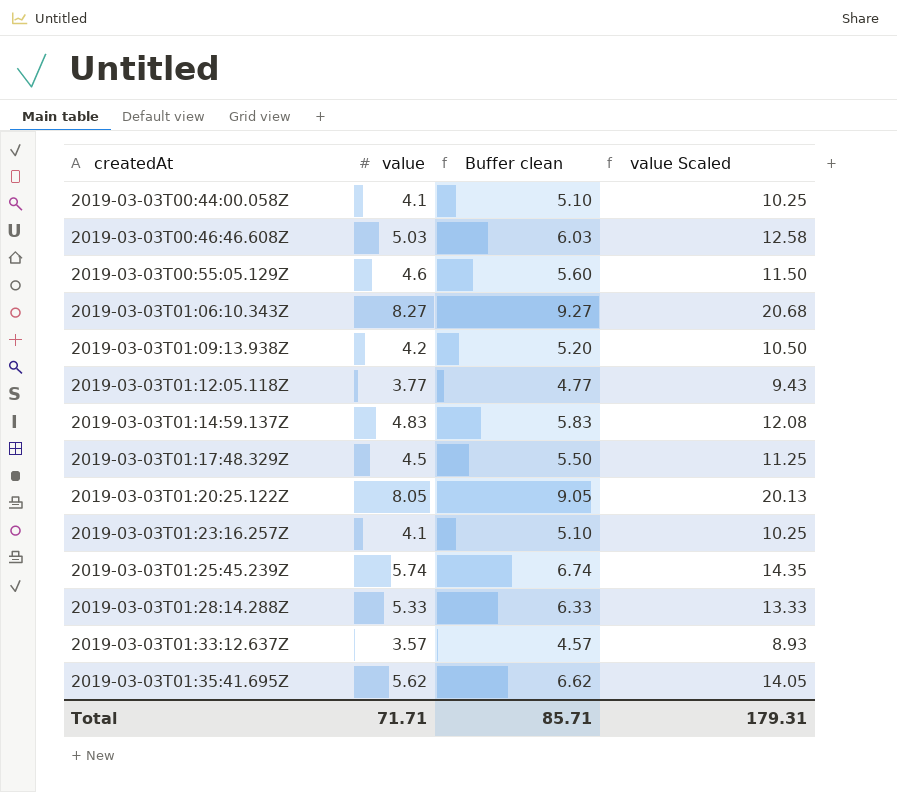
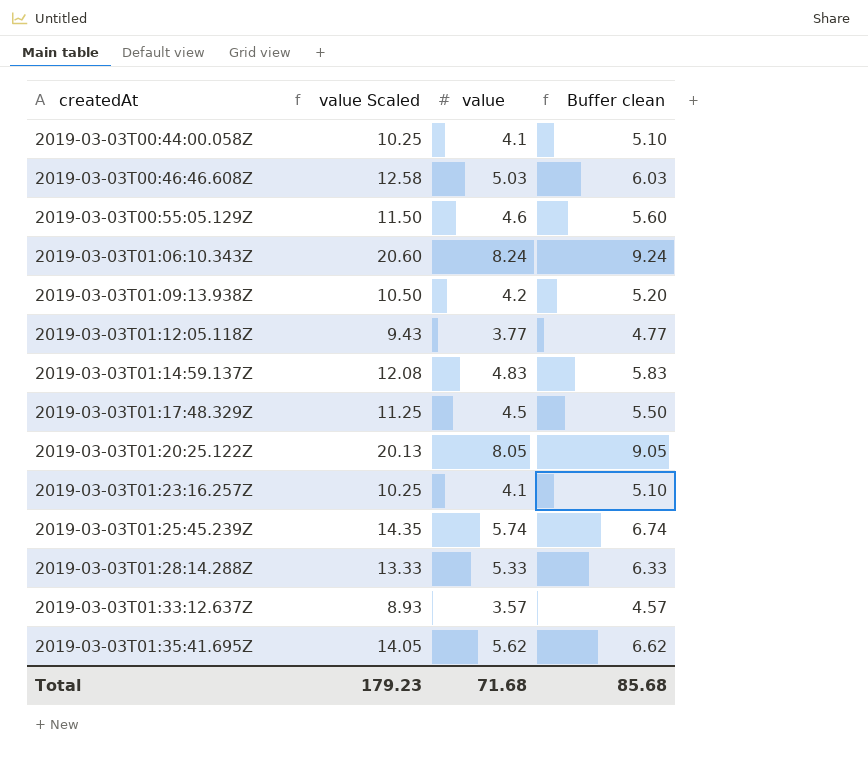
column value Scaled | position: 4 -> 2
2019-03-03T01:06:10.343Z | value Scaled: 20.68 -> 20.60
2019-03-03T01:06:10.343Z | value: 8.27 -> 8.24
2019-03-03T01:06:10.343Z | Buffer clean: 9.27 -> 9.24
Total | value Scaled: 179.31 -> 179.23
Total | value: 71.71 -> 71.68
Total | Buffer clean: 85.71 -> 85.68

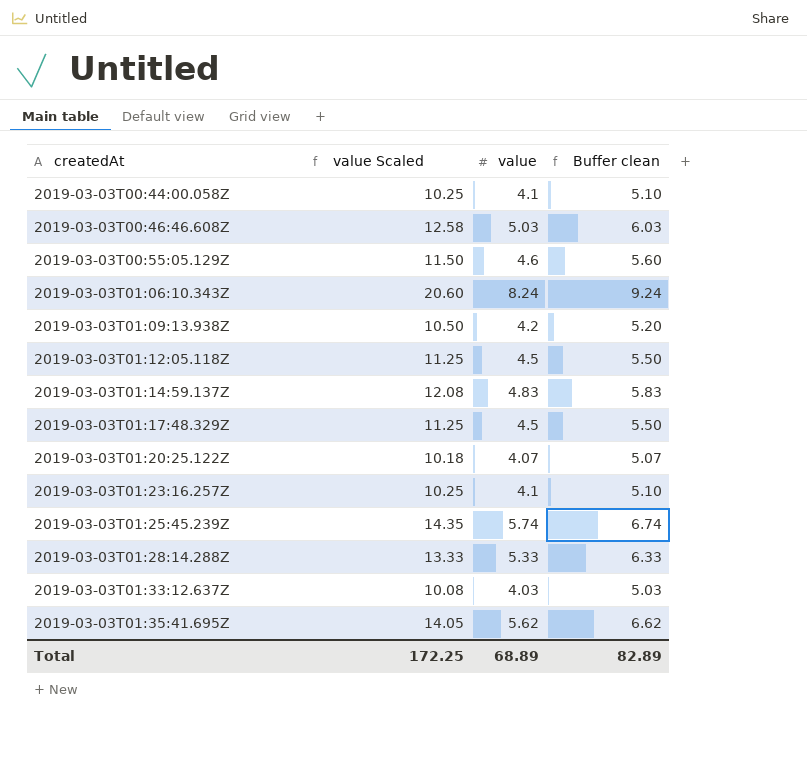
2019-03-03T01:12:05.118Z | value Scaled: 9.43 -> 11.25
2019-03-03T01:12:05.118Z | value: 3.77 -> 4.5
2019-03-03T01:12:05.118Z | Buffer clean: 4.77 -> 5.50
2019-03-03T01:20:25.122Z | value Scaled: 20.13 -> 10.18
2019-03-03T01:20:25.122Z | value: 8.05 -> 4.07
2019-03-03T01:20:25.122Z | Buffer clean: 9.05 -> 5.07
2019-03-03T01:33:12.637Z | value Scaled: 8.93 -> 10.08
2019-03-03T01:33:12.637Z | value: 3.57 -> 4.03
2019-03-03T01:33:12.637Z | Buffer clean: 4.57 -> 5.03
Total | value Scaled: 179.23 -> 172.25
Total | value: 71.68 -> 68.89
Total | Buffer clean: 85.68 -> 82.89

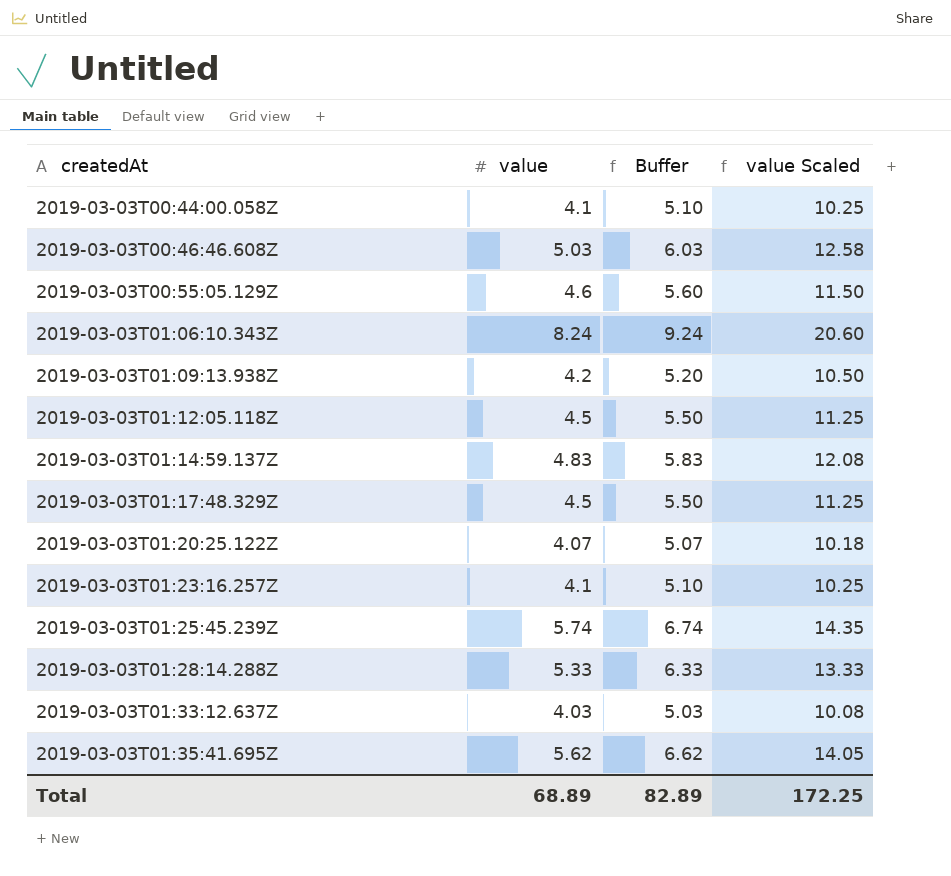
column name: Buffer clean -> Buffer
column value Scaled | position: 2 -> 4

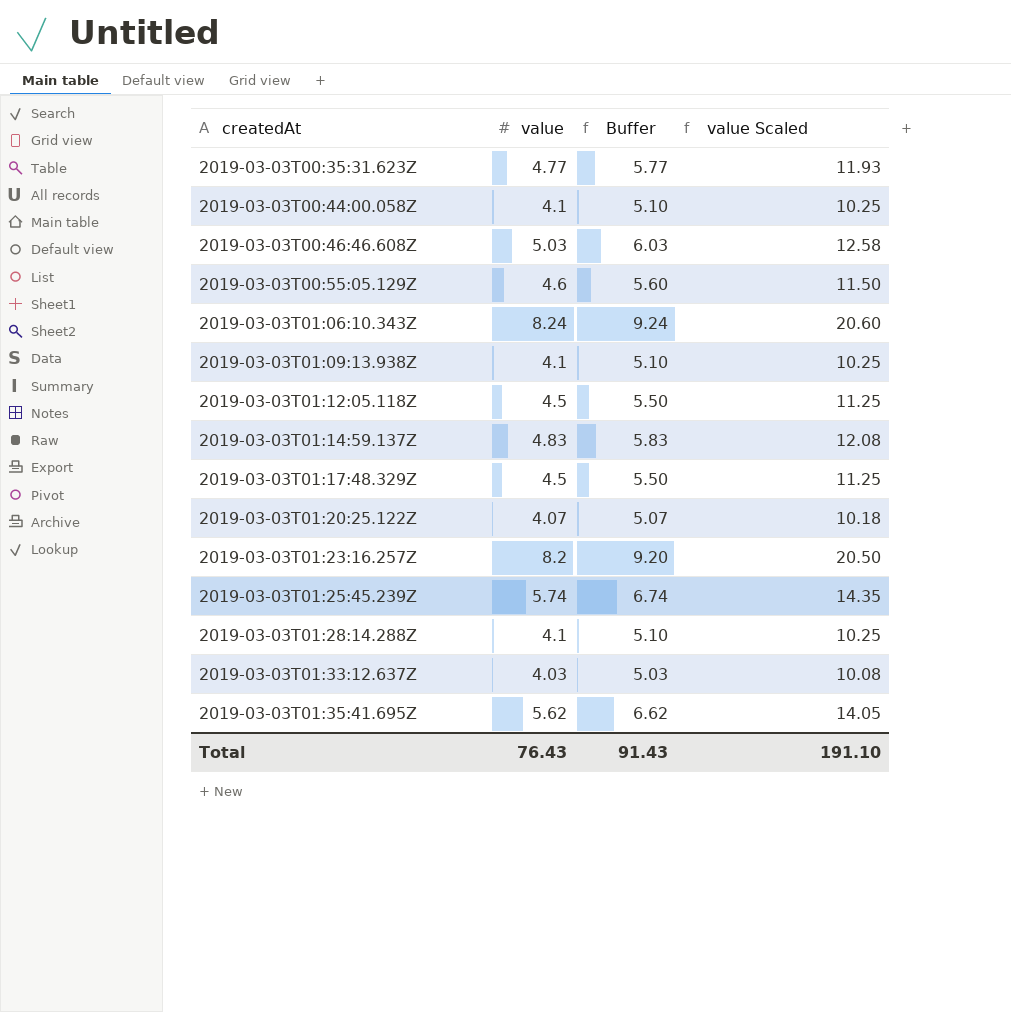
row 2019-03-03T00:35:31.623Z: none -> 4.77 | 5.77 | 11.93
2019-03-03T01:09:13.938Z | value: 4.2 -> 4.1
2019-03-03T01:09:13.938Z | Buffer: 5.20 -> 5.10
2019-03-03T01:09:13.938Z | value Scaled: 10.50 -> 10.25
2019-03-03T01:23:16.257Z | value: 4.1 -> 8.2
2019-03-03T01:23:16.257Z | Buffer: 5.10 -> 9.20
2019-03-03T01:23:16.257Z | value Scaled: 10.25 -> 20.50
2019-03-03T01:28:14.288Z | value: 5.33 -> 4.1
2019-03-03T01:28:14.288Z | Buffer: 6.33 -> 5.10
2019-03-03T01:28:14.288Z | value Scaled: 13.33 -> 10.25
Total | value: 68.89 -> 76.43
Total | Buffer: 82.89 -> 91.43
Total | value Scaled: 172.25 -> 191.10

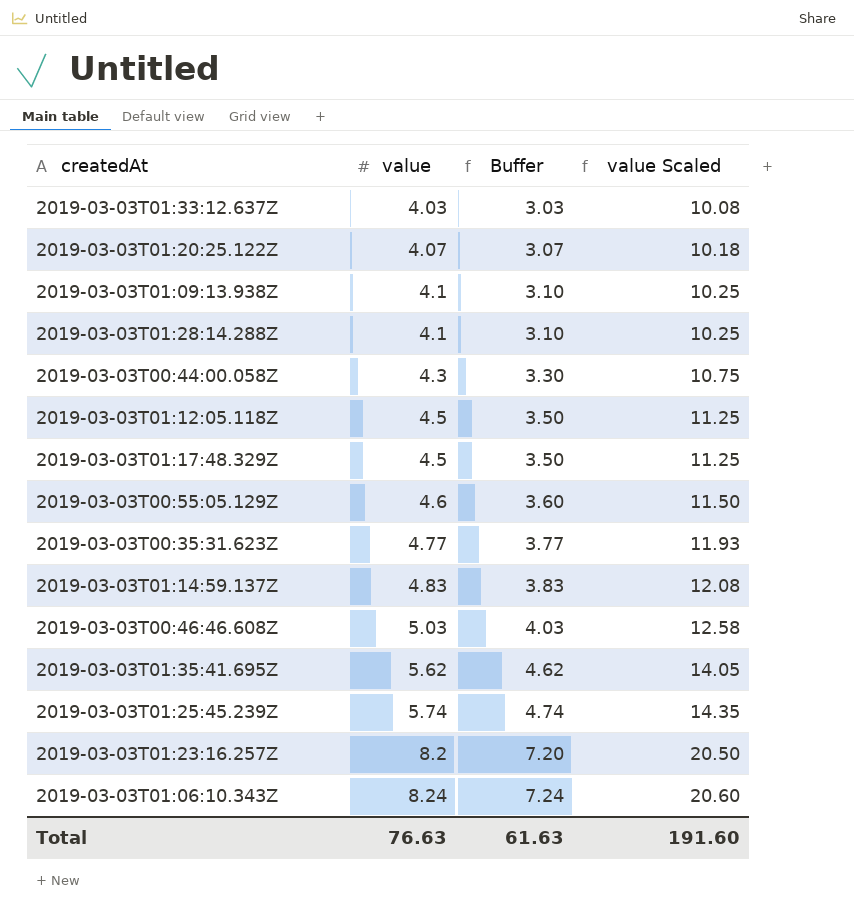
row order: createdAt ascending -> value ascending
column Buffer | formula: [value] + 1 -> [value] - 1
2019-03-03T00:44:00.058Z | value: 4.1 -> 4.3
2019-03-03T00:44:00.058Z | value Scaled: 10.25 -> 10.75
Total | value: 76.43 -> 76.63
Total | Buffer: 91.43 -> 61.63
Total | value Scaled: 191.10 -> 191.60

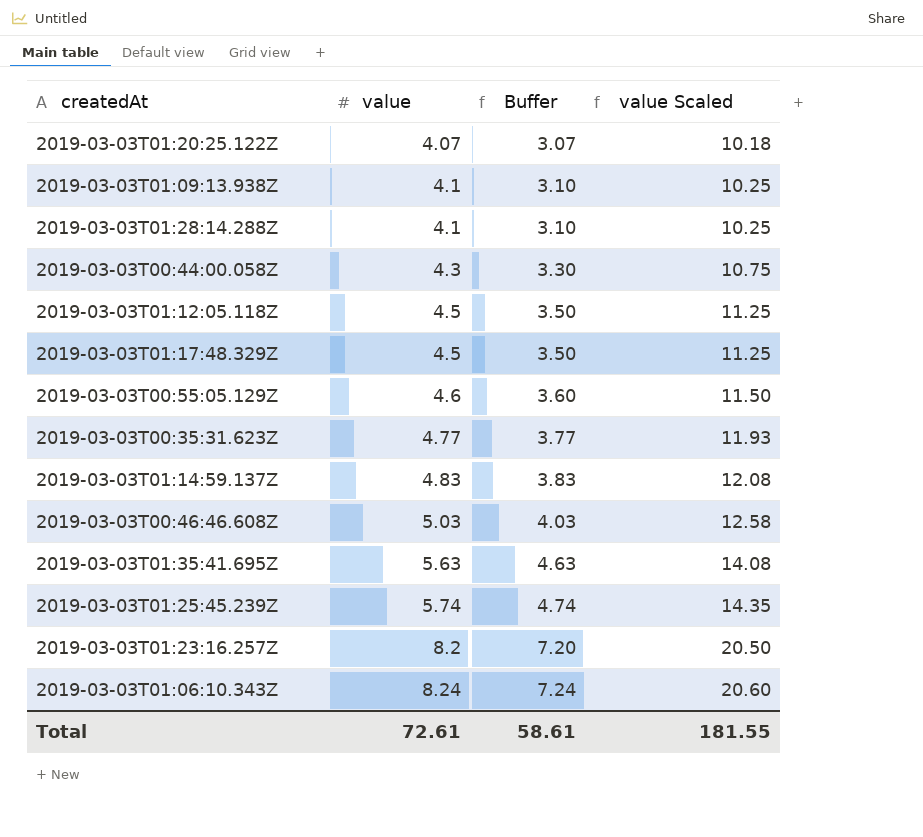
row 2019-03-03T01:33:12.637Z: 4.03 | 3.03 | 10.08 -> none
2019-03-03T01:35:41.695Z | value: 5.62 -> 5.63
2019-03-03T01:35:41.695Z | Buffer: 4.62 -> 4.63
2019-03-03T01:35:41.695Z | value Scaled: 14.05 -> 14.08
Total | value: 76.63 -> 72.61
Total | Buffer: 61.63 -> 58.61
Total | value Scaled: 191.60 -> 181.55

